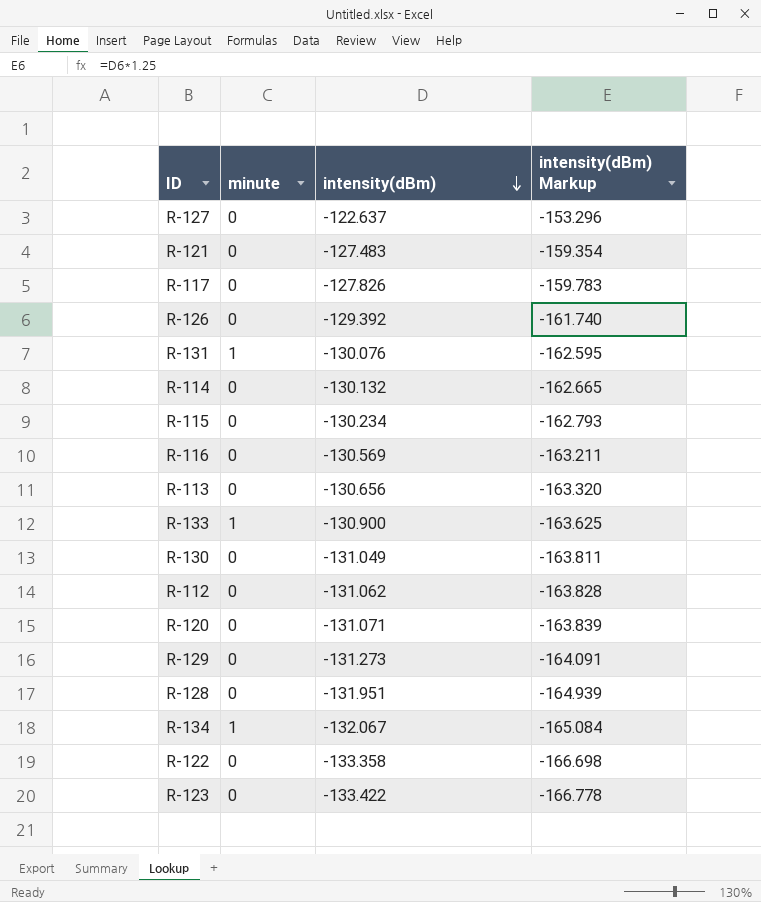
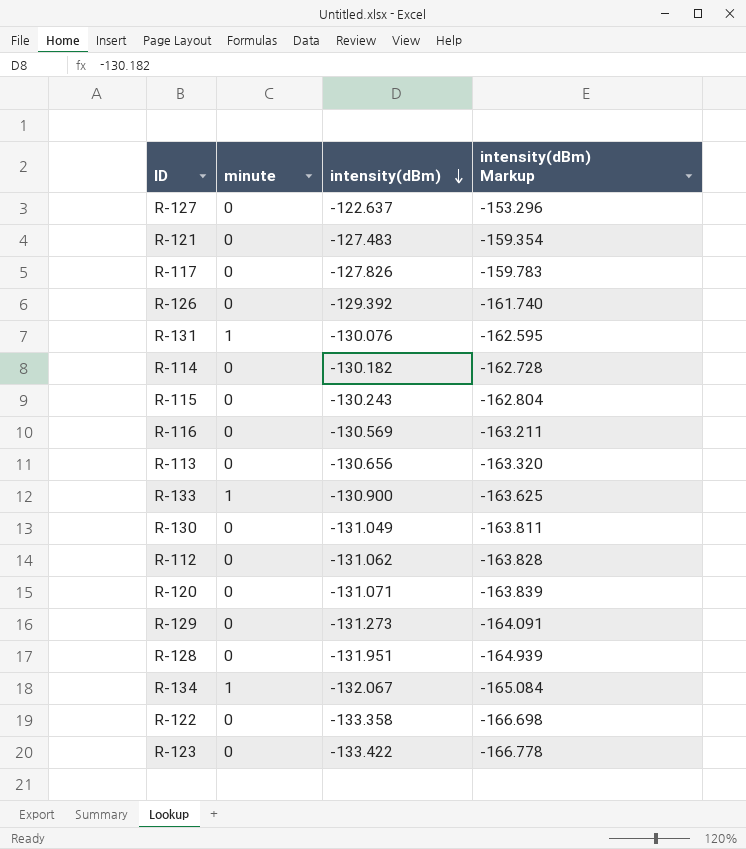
R-114 | intensity(dBm): -130.132 -> -130.182
R-114 | intensity(dBm) Markup: -162.665 -> -162.728
R-115 | intensity(dBm): -130.234 -> -130.243
R-115 | intensity(dBm) Markup: -162.793 -> -162.804

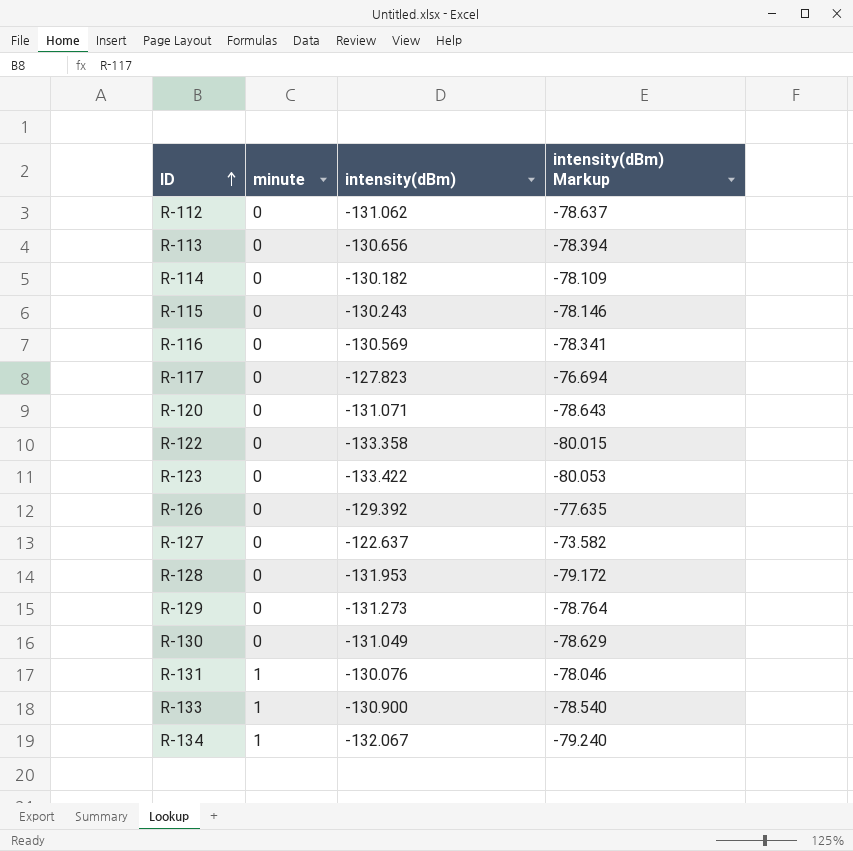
row order: intensity(dBm) descending -> ID ascending
column intensity(dBm) Markup | formula: [intensity(dBm)] * 1.25 -> [intensity(dBm)] * 0.6
row R-121: 0 | -127.483 | -159.354 -> none
R-117 | intensity(dBm): -127.826 -> -127.823
R-128 | intensity(dBm): -131.951 -> -131.953

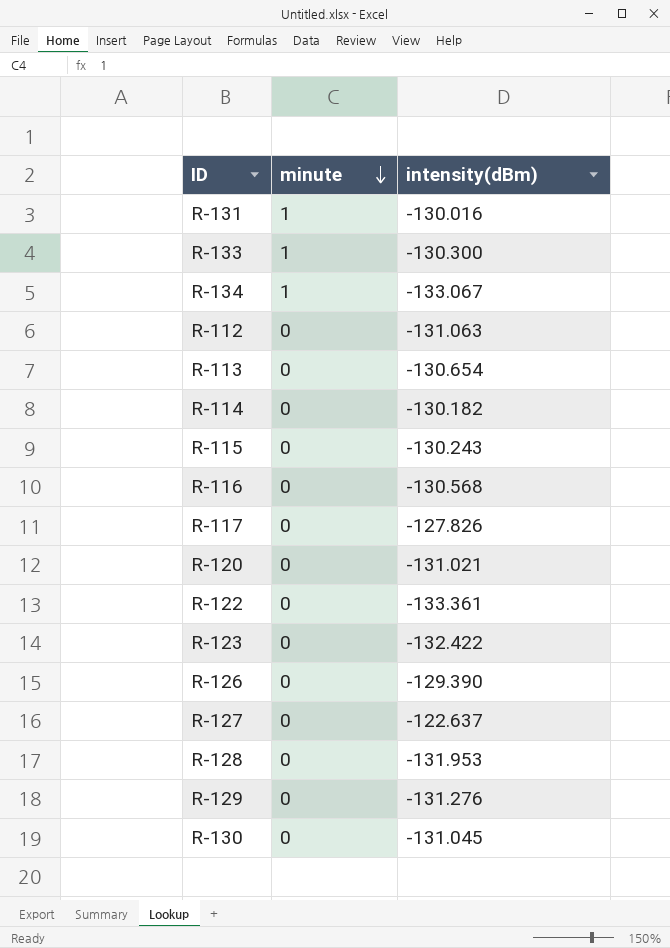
row order: ID ascending -> minute descending
column intensity(dBm) Markup | formula: [intensity(dBm)] * 0.6 -> none
R-131 | intensity(dBm): -130.076 -> -130.016
R-133 | intensity(dBm): -130.900 -> -130.300
R-134 | intensity(dBm): -132.067 -> -133.067
R-112 | intensity(dBm): -131.062 -> -131.063
R-113 | intensity(dBm): -130.656 -> -130.654
R-116 | intensity(dBm): -130.569 -> -130.568
R-117 | intensity(dBm): -127.823 -> -127.826
R-120 | intensity(dBm): -131.071 -> -131.021
R-122 | intensity(dBm): -133.358 -> -133.361
R-123 | intensity(dBm): -133.422 -> -132.422
R-126 | intensity(dBm): -129.392 -> -129.390
R-129 | intensity(dBm): -131.273 -> -131.276
R-130 | intensity(dBm): -131.049 -> -131.045

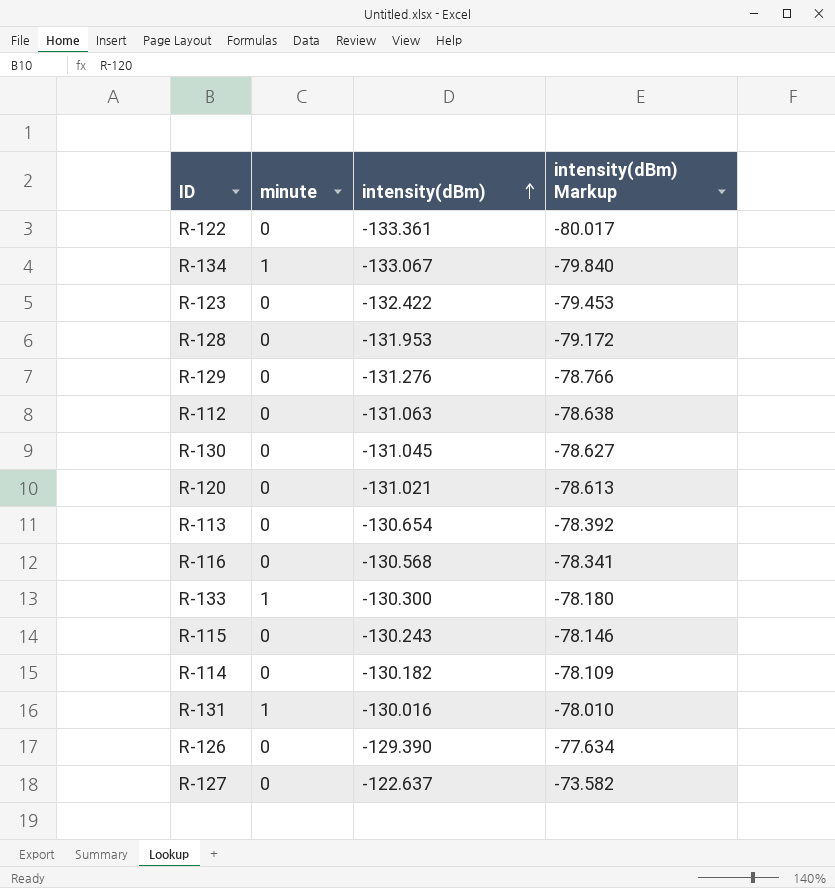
row order: minute descending -> intensity(dBm) ascending
column intensity(dBm) Markup | formula: none -> [intensity(dBm)] * 0.6
row R-117: 0 | -127.826 -> none

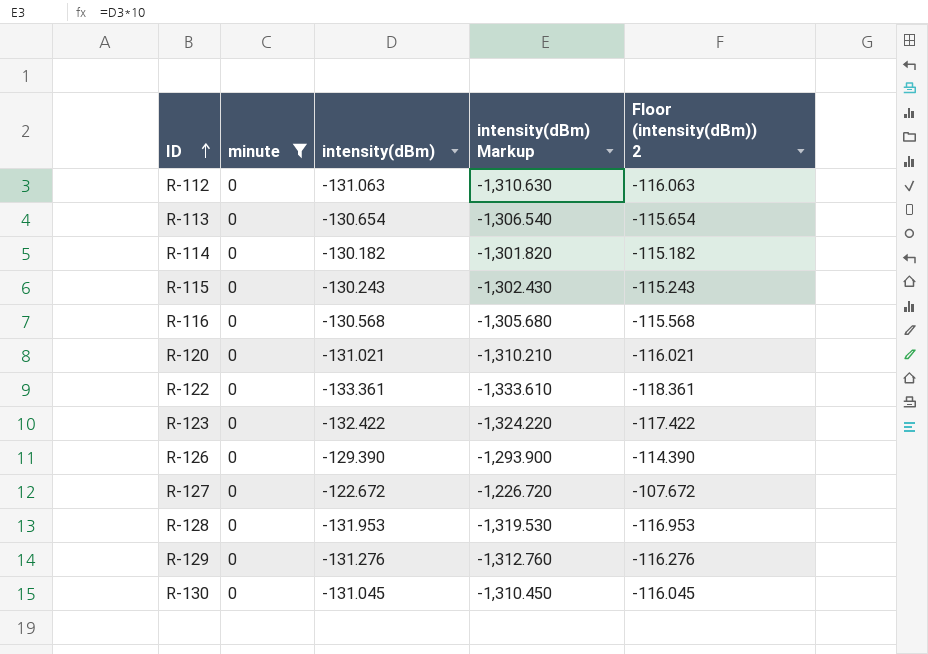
filter: none -> minute = 0
row order: intensity(dBm) ascending -> ID ascending
column intensity(dBm) Markup | formula: [intensity(dBm)] * 0.6 -> [intensity(dBm)] * 10
column Floor (intensity(dBm)) 2 | formula: none -> [intensity(dBm)] + 15
R-127 | intensity(dBm): -122.637 -> -122.672

